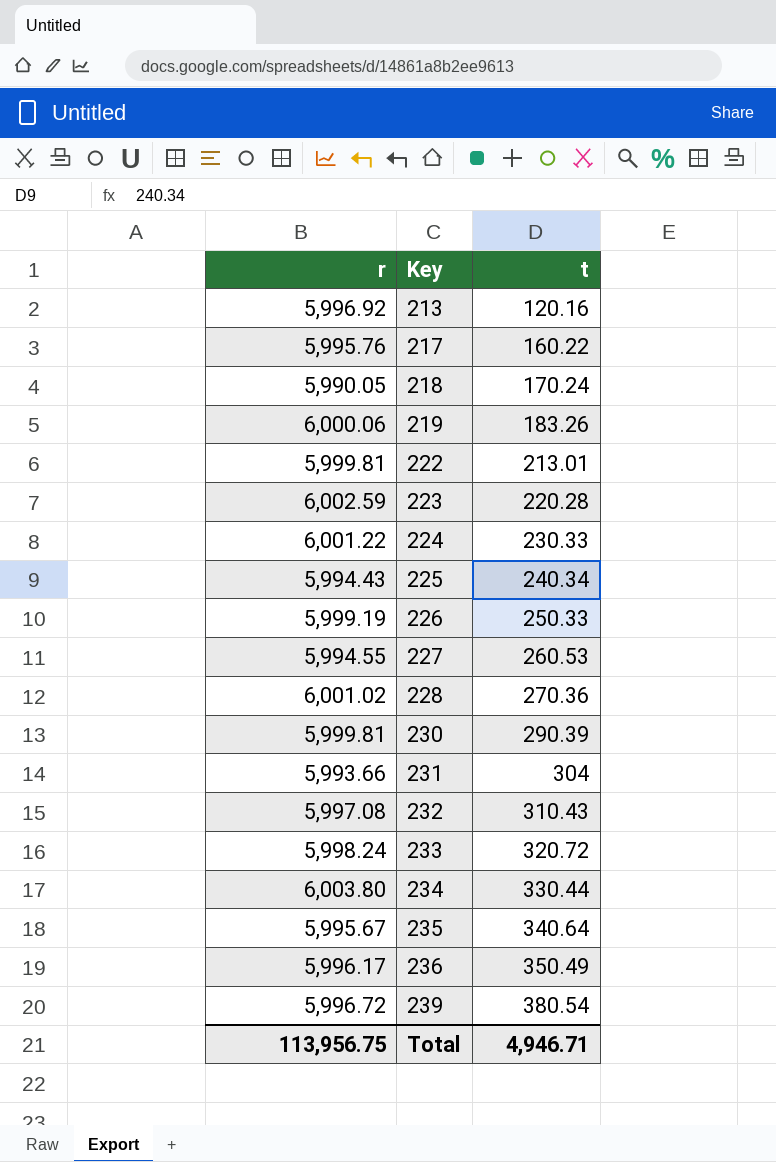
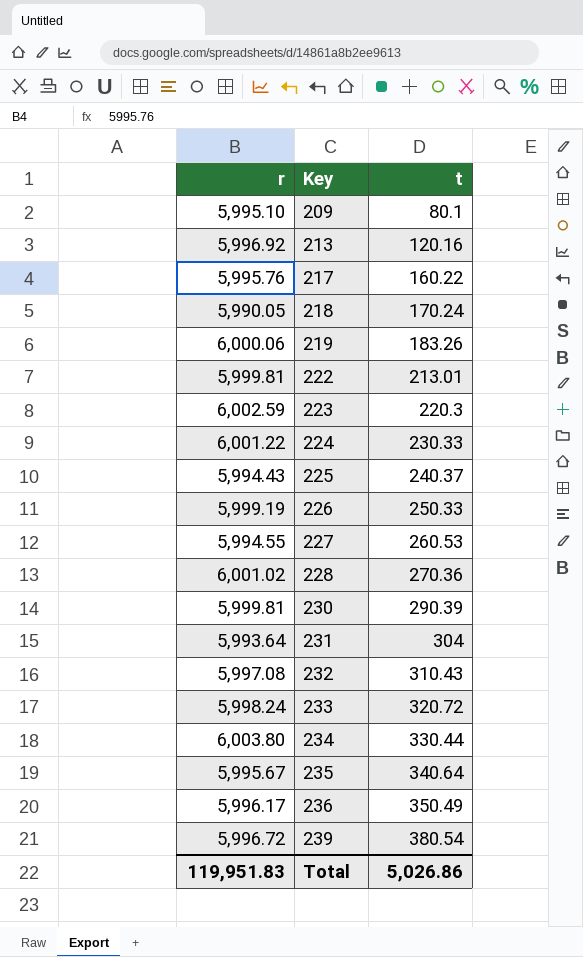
row 209: none -> 5,995.10 | 80.1
223 | t: 220.28 -> 220.3
225 | t: 240.34 -> 240.37
231 | r: 5,993.66 -> 5,993.64
Total | r: 113,956.75 -> 119,951.83
Total | t: 4,946.71 -> 5,026.86

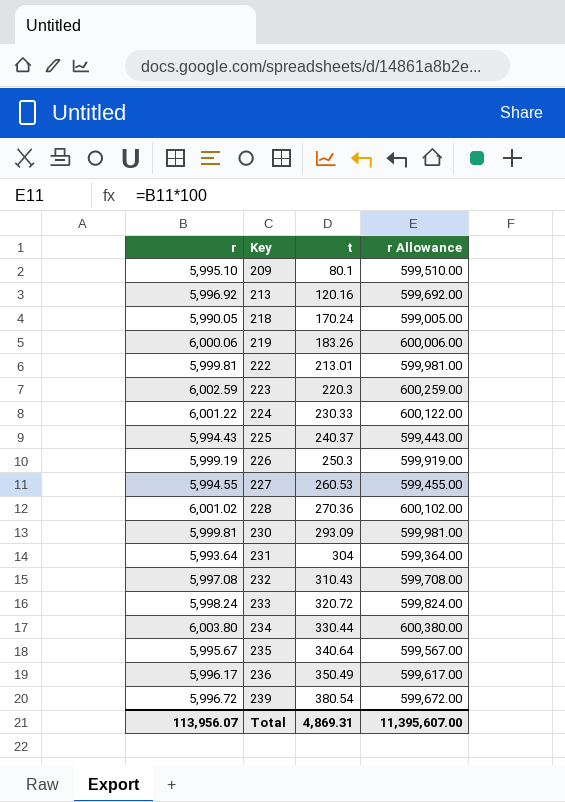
column r Allowance | formula: none -> [r] * 100
row 217: 5,995.76 | 160.22 -> none
226 | t: 250.33 -> 250.3
230 | t: 290.39 -> 293.09
Total | r: 119,951.83 -> 113,956.07
Total | t: 5,026.86 -> 4,869.31

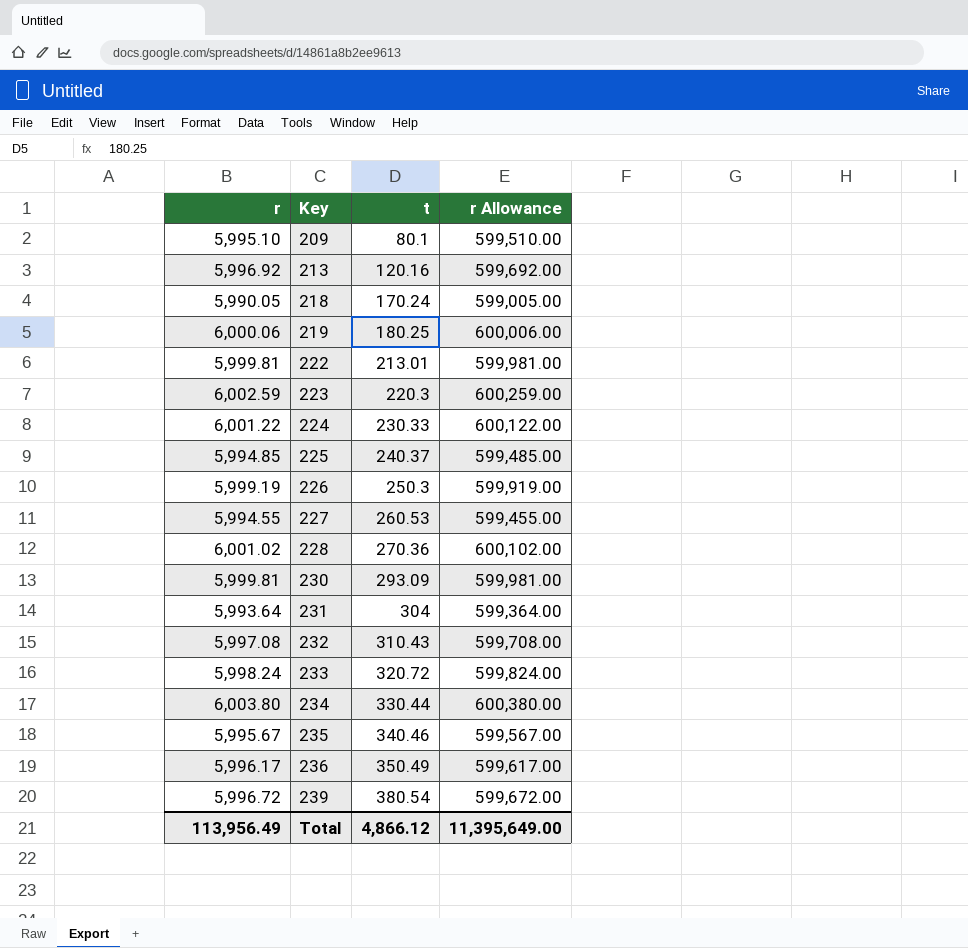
219 | t: 183.26 -> 180.25
225 | r: 5,994.43 -> 5,994.85
225 | r Allowance: 599,443.00 -> 599,485.00
235 | t: 340.64 -> 340.46
Total | r: 113,956.07 -> 113,956.49
Total | t: 4,869.31 -> 4,866.12
Total | r Allowance: 11,395,607.00 -> 11,395,649.00

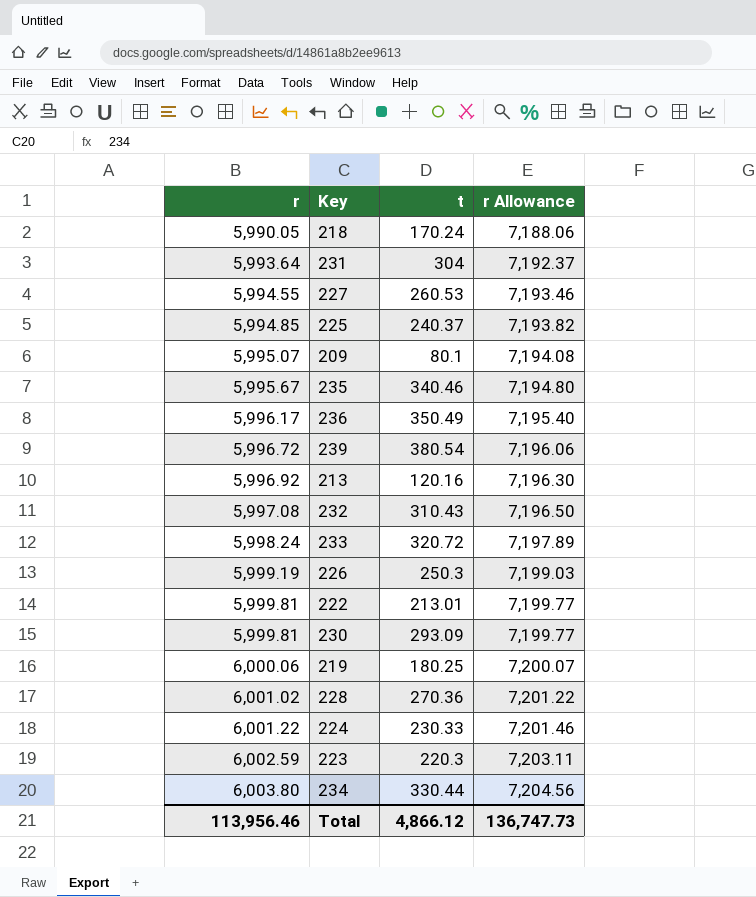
row order: Key ascending -> r ascending
column r Allowance | formula: [r] * 100 -> [r] * 1.2
209 | r: 5,995.10 -> 5,995.07
Total | r: 113,956.49 -> 113,956.46
Total | r Allowance: 11,395,649.00 -> 136,747.73

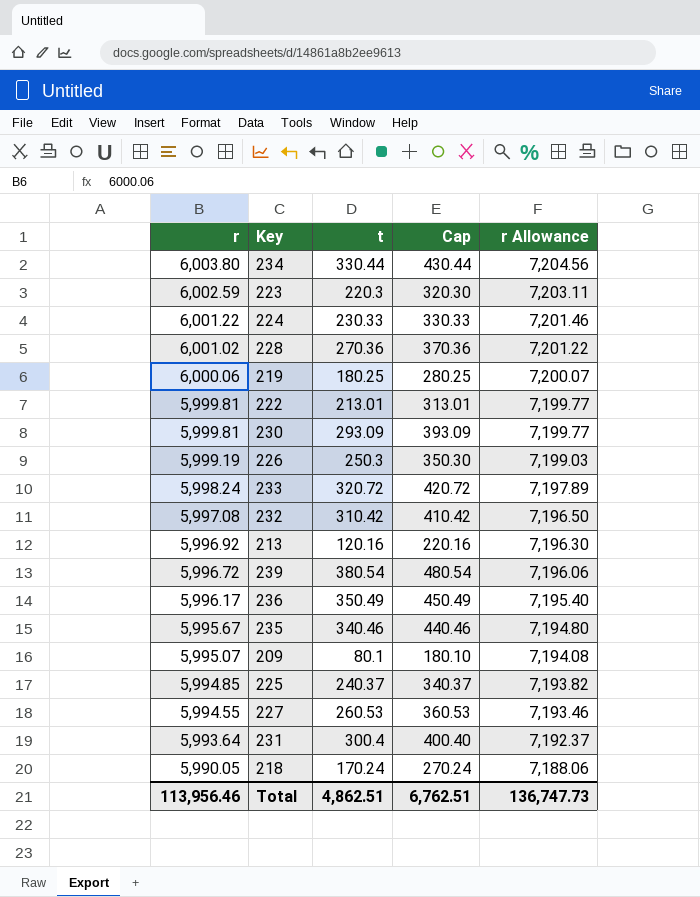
row order: r ascending -> r descending
column Cap | formula: none -> [t] + 100
232 | t: 310.43 -> 310.42
231 | t: 304 -> 300.4
Total | t: 4,866.12 -> 4,862.51

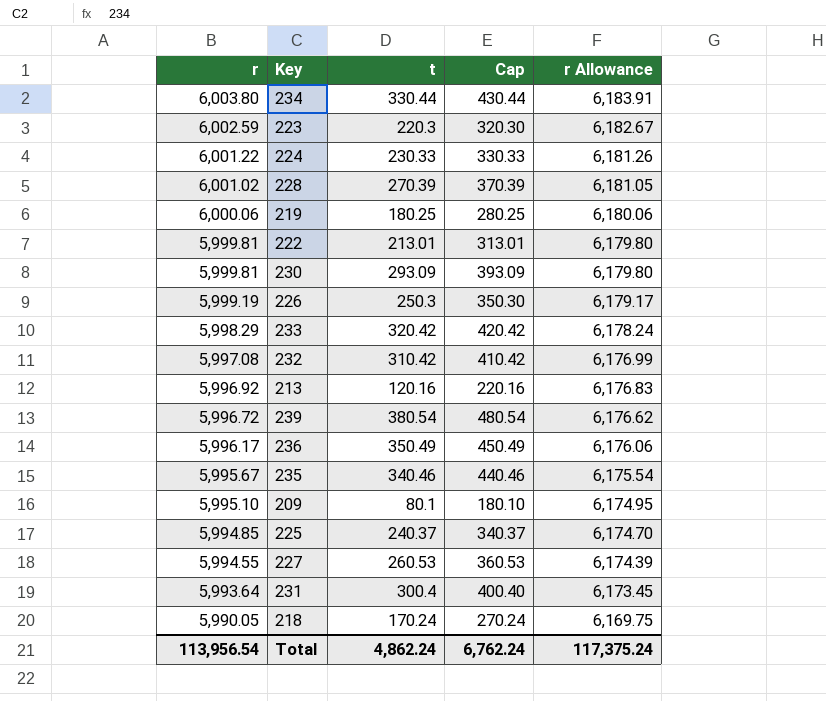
column r Allowance | formula: [r] * 1.2 -> [r] * 1.03
228 | t: 270.36 -> 270.39
228 | Cap: 370.36 -> 370.39
233 | r: 5,998.24 -> 5,998.29
233 | t: 320.72 -> 320.42
233 | Cap: 420.72 -> 420.42
209 | r: 5,995.07 -> 5,995.10
Total | r: 113,956.46 -> 113,956.54
Total | t: 4,862.51 -> 4,862.24
Total | Cap: 6,762.51 -> 6,762.24
Total | r Allowance: 136,747.73 -> 117,375.24

